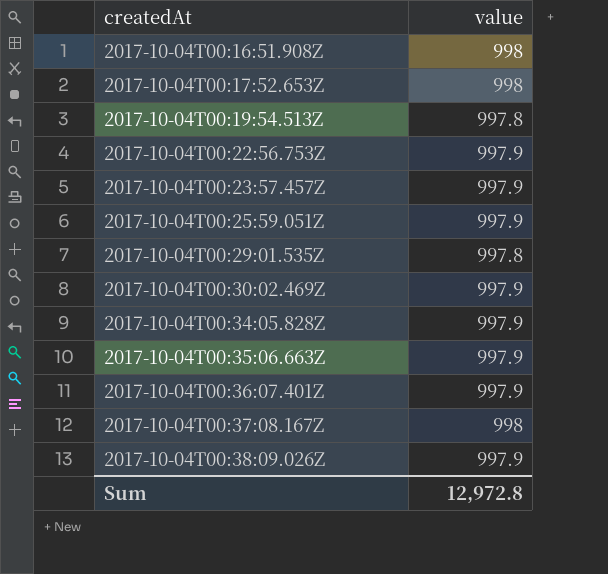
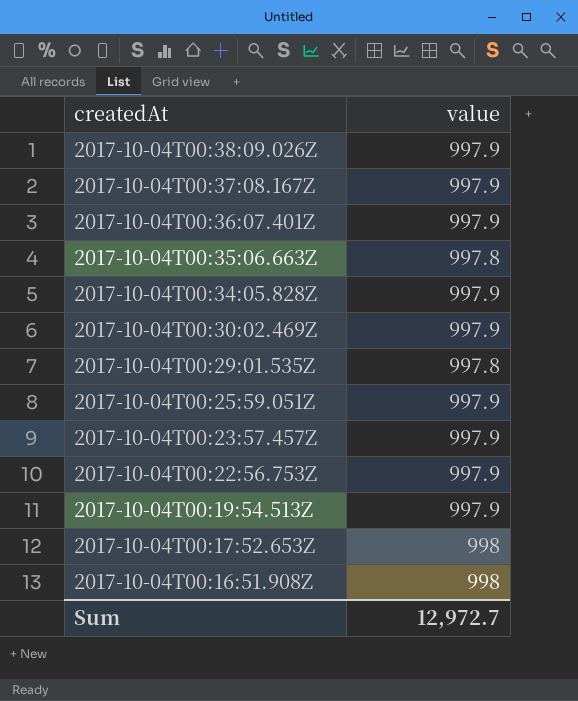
row order: createdAt ascending -> createdAt descending
2017-10-04T00:37:08.167Z | value: 998 -> 997.9
2017-10-04T00:35:06.663Z | value: 997.9 -> 997.8
2017-10-04T00:19:54.513Z | value: 997.8 -> 997.9
Sum | value: 12,972.8 -> 12,972.7

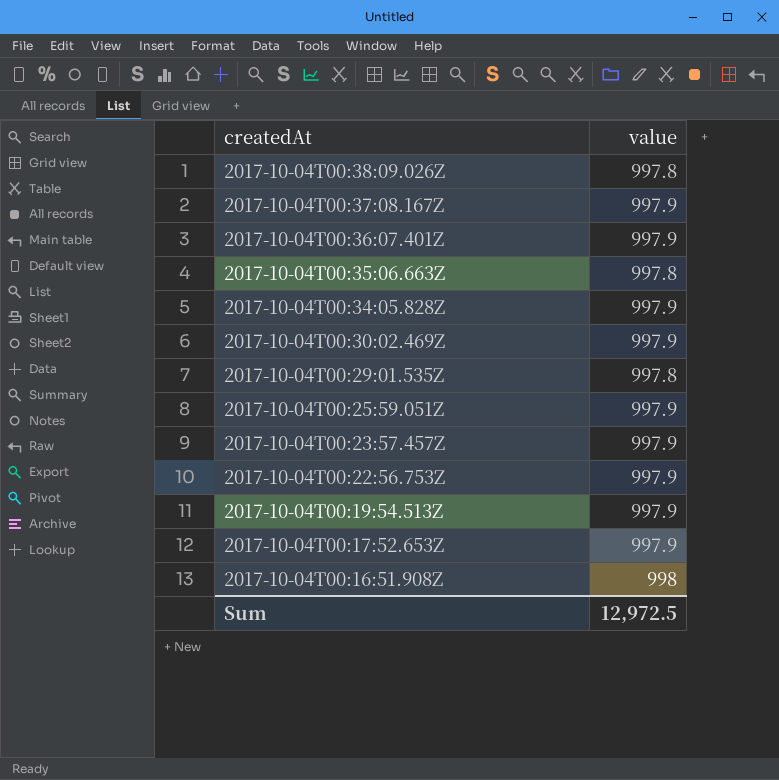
2017-10-04T00:38:09.026Z | value: 997.9 -> 997.8
2017-10-04T00:17:52.653Z | value: 998 -> 997.9
Sum | value: 12,972.7 -> 12,972.5

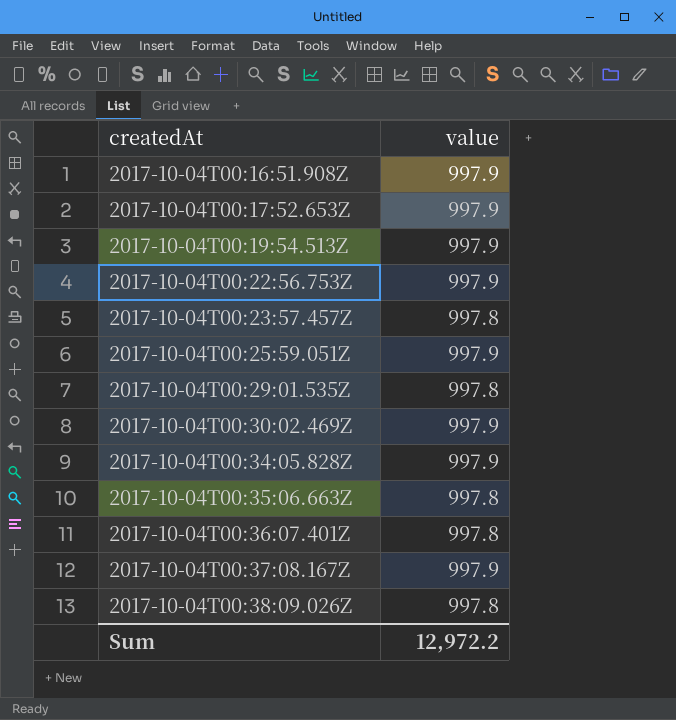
row order: createdAt descending -> createdAt ascending
2017-10-04T00:16:51.908Z | value: 998 -> 997.9
2017-10-04T00:23:57.457Z | value: 997.9 -> 997.8
2017-10-04T00:36:07.401Z | value: 997.9 -> 997.8
Sum | value: 12,972.5 -> 12,972.2

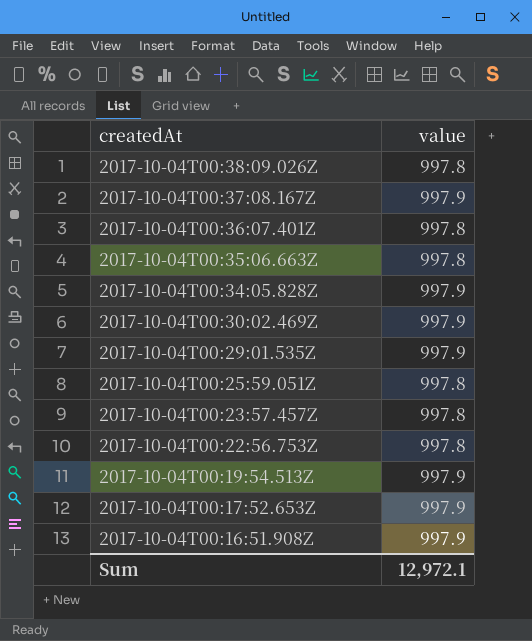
row order: createdAt ascending -> createdAt descending
2017-10-04T00:29:01.535Z | value: 997.8 -> 997.9
2017-10-04T00:25:59.051Z | value: 997.9 -> 997.8
2017-10-04T00:22:56.753Z | value: 997.9 -> 997.8
Sum | value: 12,972.2 -> 12,972.1

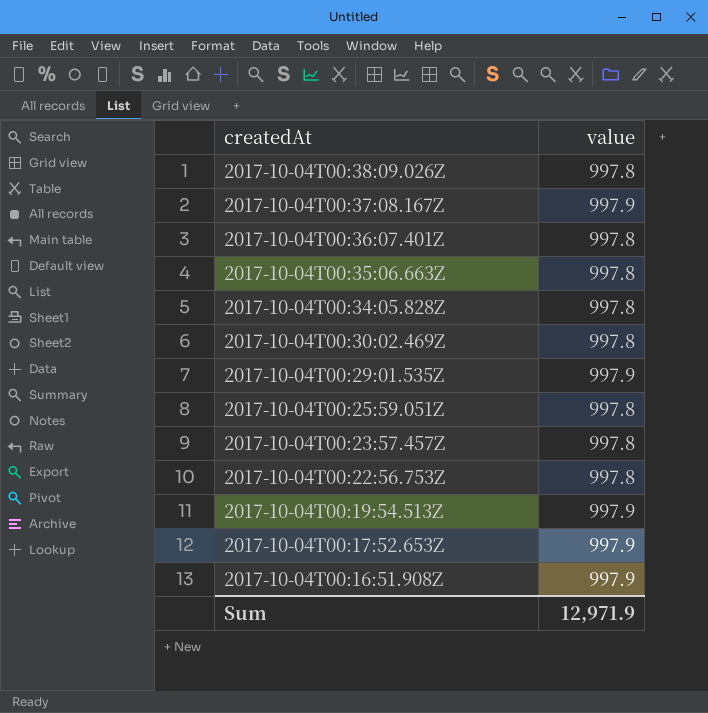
2017-10-04T00:34:05.828Z | value: 997.9 -> 997.8
2017-10-04T00:30:02.469Z | value: 997.9 -> 997.8
Sum | value: 12,972.1 -> 12,971.9

